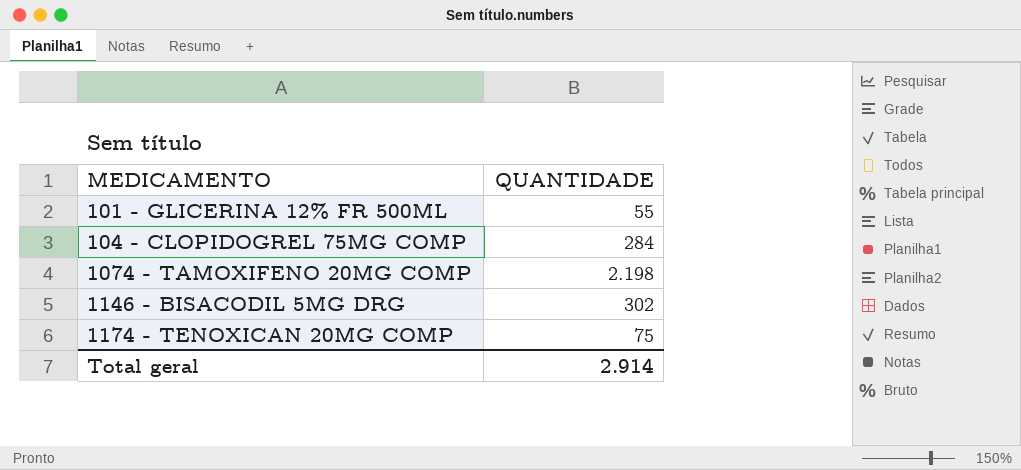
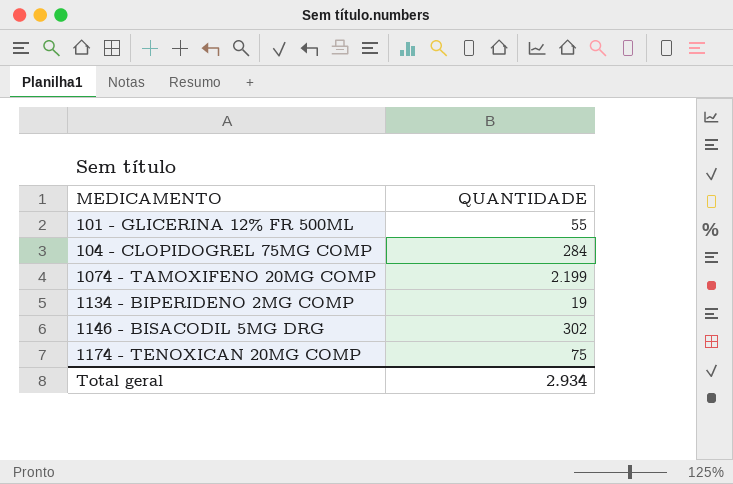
1074 - TAMOXIFENO 20MG COMP | QUANTIDADE: 2.198 -> 2.199
row 1134 - BIPERIDENO 2MG COMP: none -> 19
Total geral | QUANTIDADE: 2.914 -> 2.934

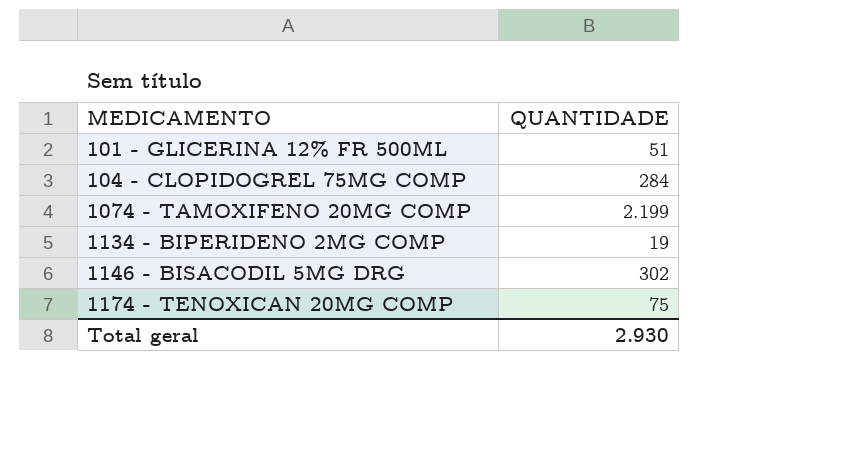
101 - GLICERINA 12% FR 500ML | QUANTIDADE: 55 -> 51
Total geral | QUANTIDADE: 2.934 -> 2.930

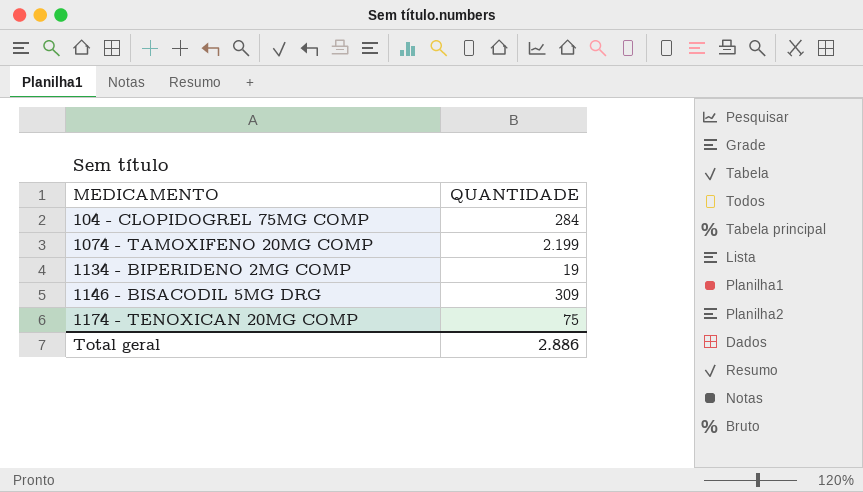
row 101 - GLICERINA 12% FR 500ML: 51 -> none
1146 - BISACODIL 5MG DRG | QUANTIDADE: 302 -> 309
Total geral | QUANTIDADE: 2.930 -> 2.886

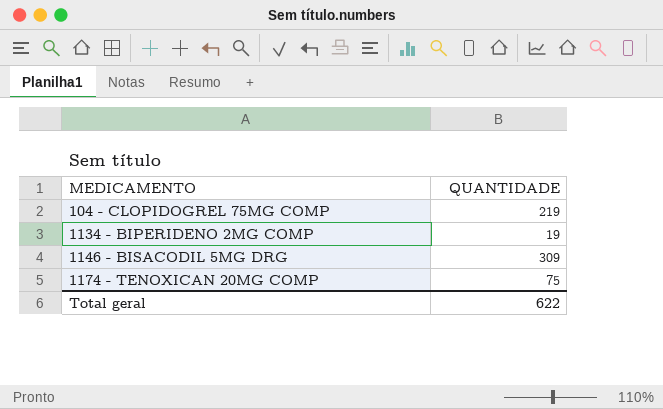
row 1074 - TAMOXIFENO 20MG COMP: 2.199 -> none
104 - CLOPIDOGREL 75MG COMP | QUANTIDADE: 284 -> 219
Total geral | QUANTIDADE: 2.886 -> 622

